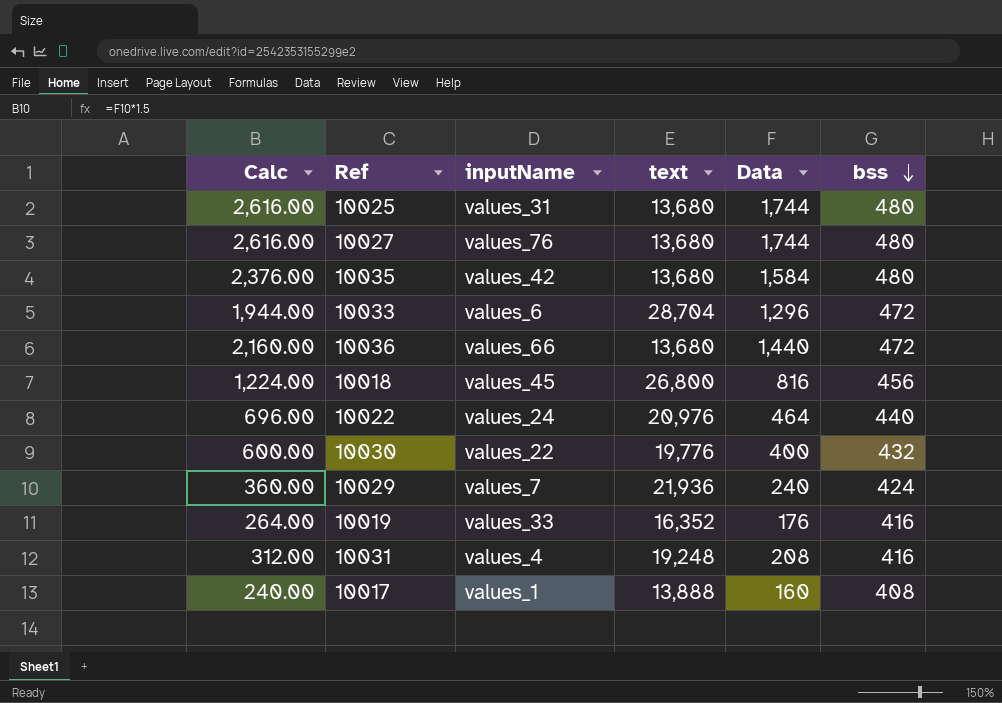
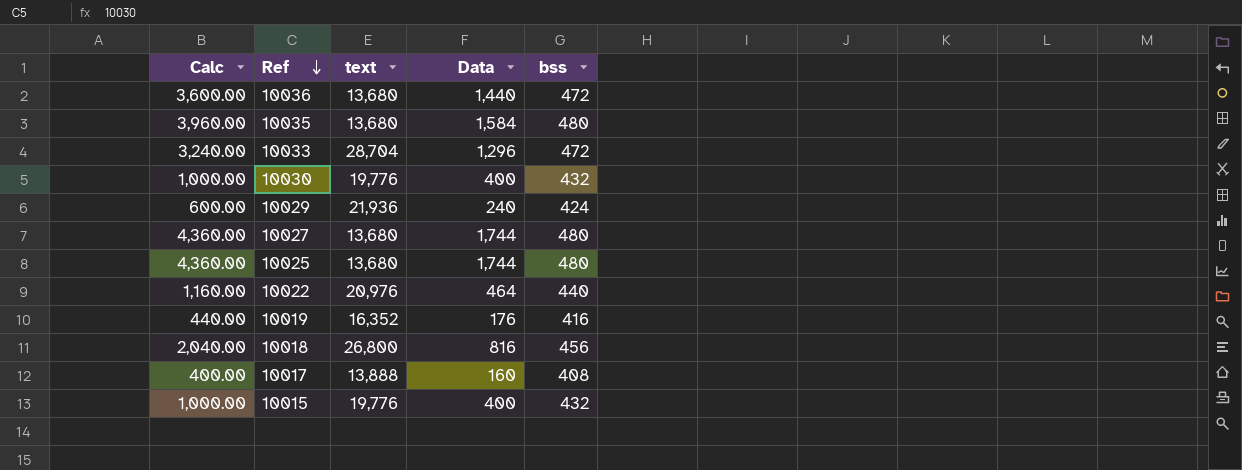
row order: bss descending -> Ref descending
column inputName | position: 3 -> none
column Calc | formula: [Data] * 1.5 -> [Data] * 2.5
row 10031: 312.00 | values_4 | 19,248 | 208 | 416 -> none
row 10015: none -> 1,000.00 | 19,776 | 400 | 432

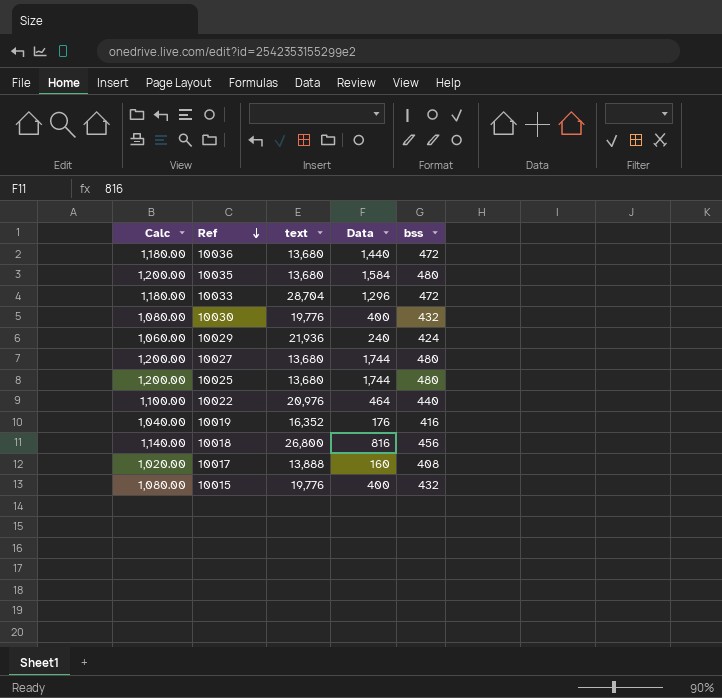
column Calc | formula: [Data] * 2.5 -> [bss] * 2.5

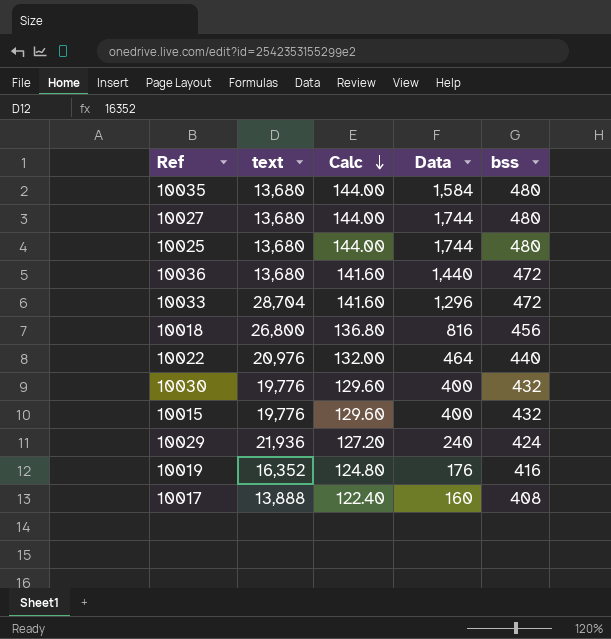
row order: Ref descending -> Calc descending
column Calc | formula: [bss] * 2.5 -> [bss] * 0.3
column Calc | position: 1 -> 3

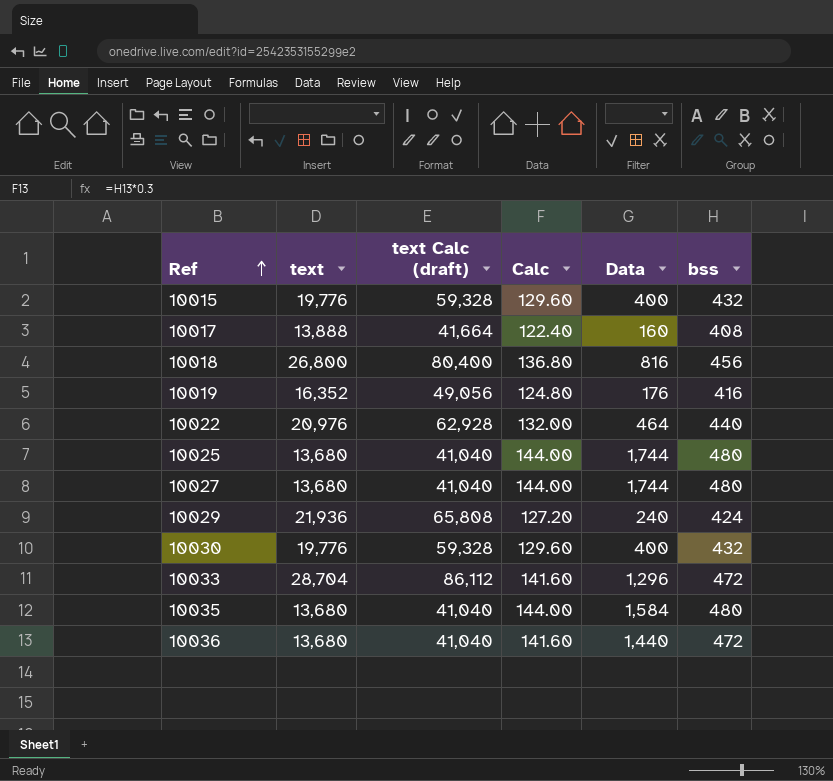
row order: Calc descending -> Ref ascending
column text Calc (draft) | formula: none -> [text] * 3

